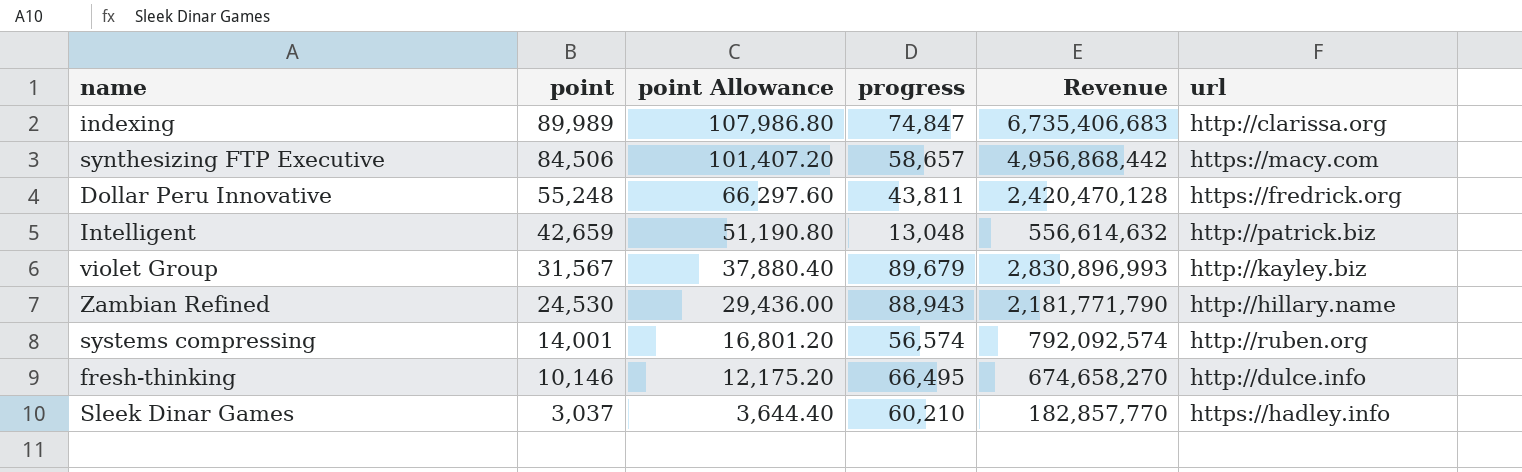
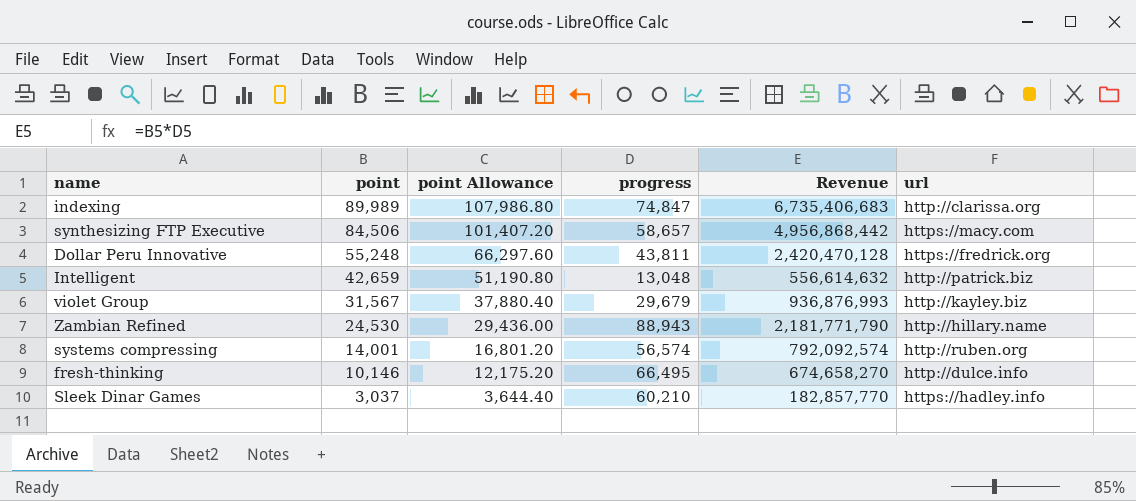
violet Group | progress: 89,679 -> 29,679
violet Group | Revenue: 2,830,896,993 -> 936,876,993

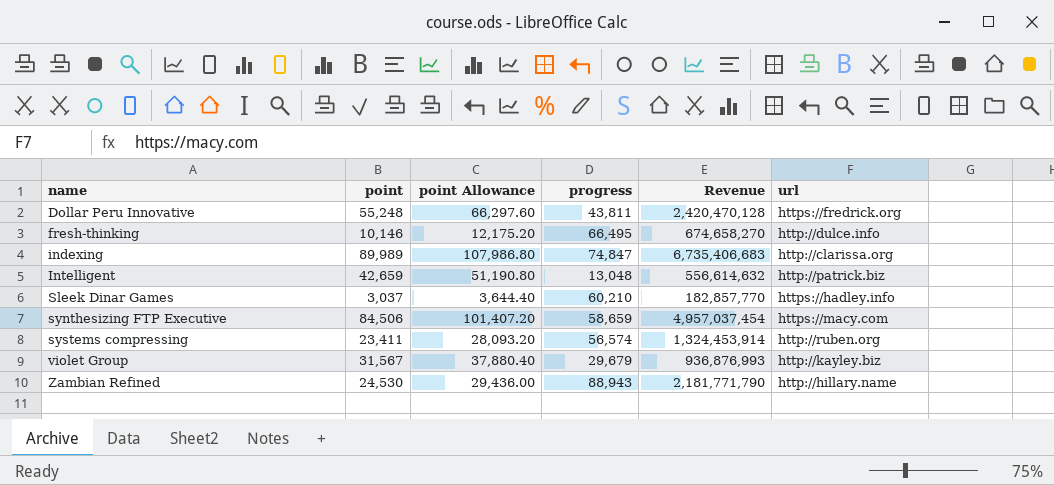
row order: point descending -> name ascending
synthesizing FTP Executive | progress: 58,657 -> 58,659
synthesizing FTP Executive | Revenue: 4,956,868,442 -> 4,957,037,454
systems compressing | point: 14,001 -> 23,411
systems compressing | point Allowance: 16,801.20 -> 28,093.20
systems compressing | Revenue: 792,092,574 -> 1,324,453,914

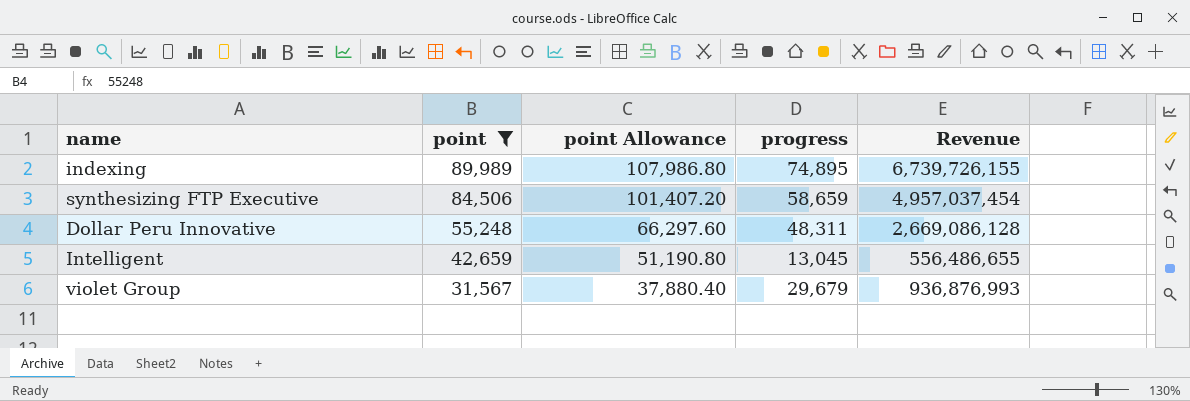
filter: none -> point >= 31,567
row order: name ascending -> point descending
column url | position: 6 -> none
indexing | progress: 74,847 -> 74,895
indexing | Revenue: 6,735,406,683 -> 6,739,726,155
Dollar Peru Innovative | progress: 43,811 -> 48,311
Dollar Peru Innovative | Revenue: 2,420,470,128 -> 2,669,086,128
Intelligent | progress: 13,048 -> 13,045
Intelligent | Revenue: 556,614,632 -> 556,486,655

